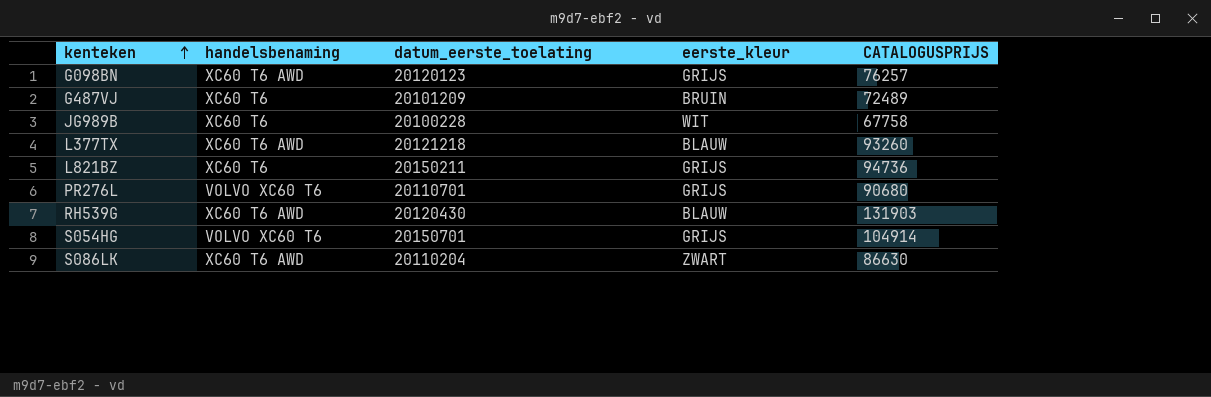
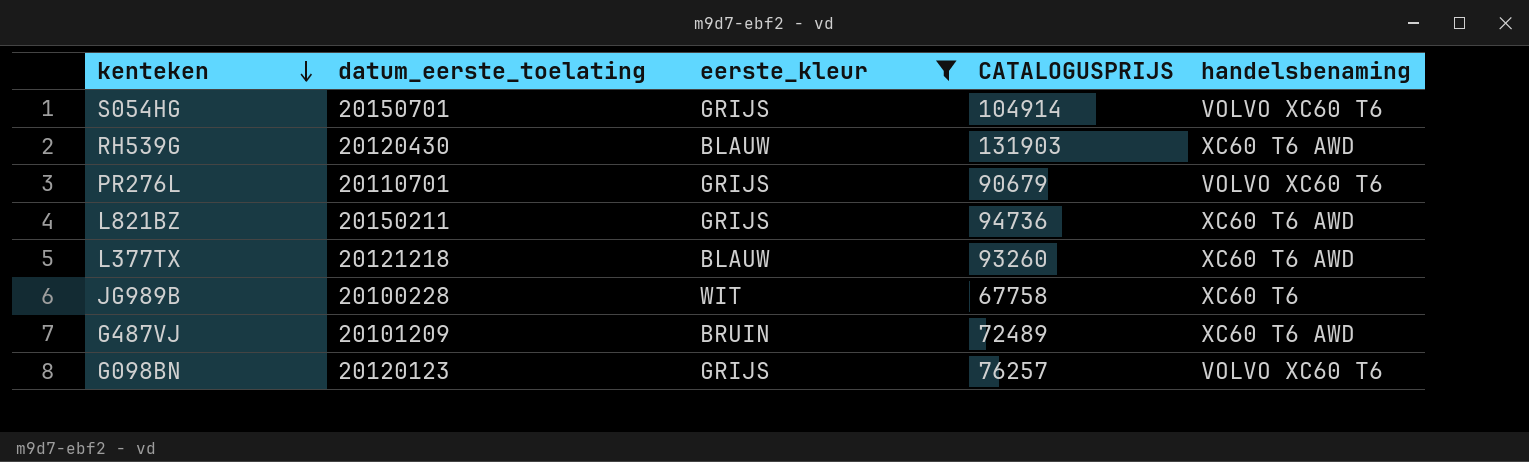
filter: none -> eerste_kleur != ZWART
row order: kenteken ascending -> kenteken descending
column handelsbenaming | position: 2 -> 5
PR276L | CATALOGUSPRIJS: 90680 -> 90679
L821BZ | handelsbenaming: XC60 T6 -> XC60 T6 AWD
G487VJ | handelsbenaming: XC60 T6 -> XC60 T6 AWD
G098BN | handelsbenaming: XC60 T6 AWD -> VOLVO XC60 T6

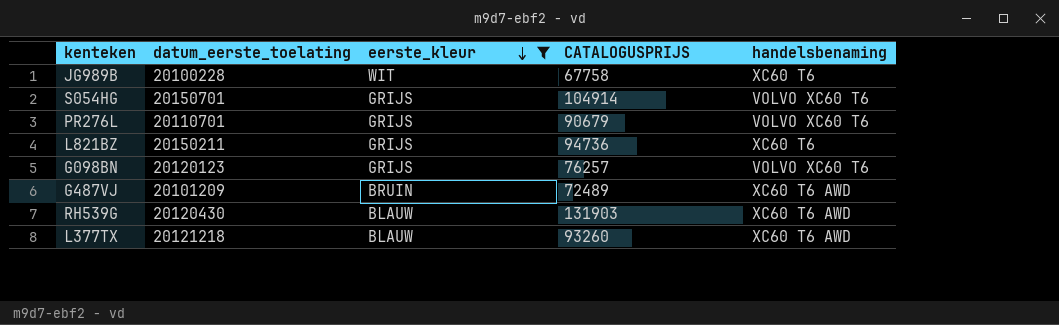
row order: kenteken descending -> eerste_kleur descending
L821BZ | handelsbenaming: XC60 T6 AWD -> XC60 T6

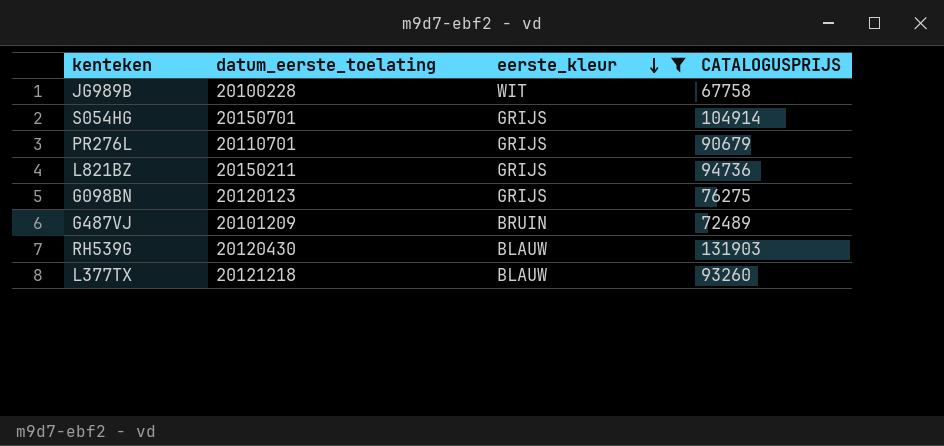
column handelsbenaming | position: 5 -> none
G098BN | CATALOGUSPRIJS: 76257 -> 76275

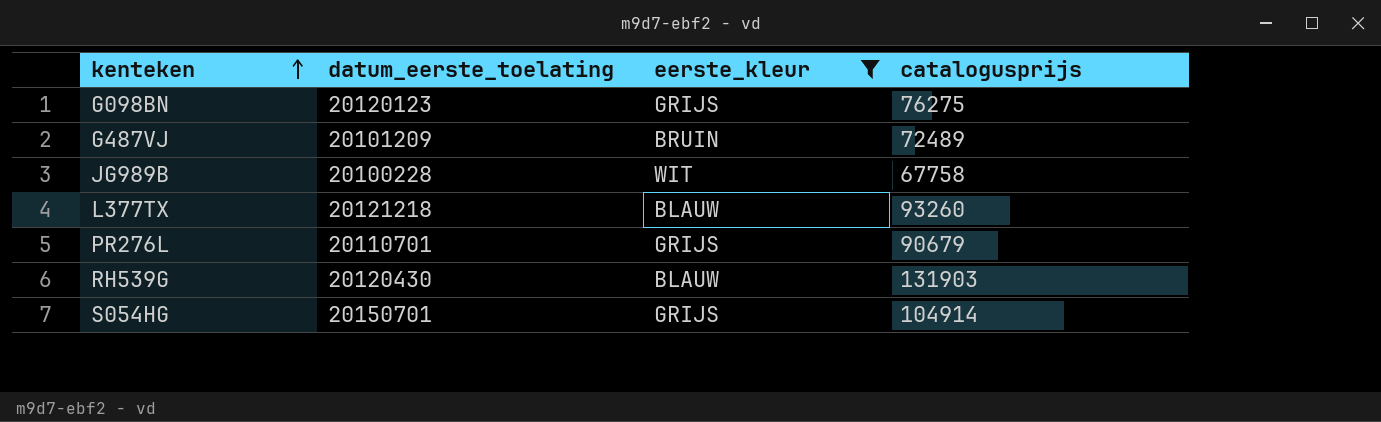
row order: eerste_kleur descending -> kenteken ascending
column name: CATALOGUSPRIJS -> catalogusprijs
row L821BZ: 20150211 | GRIJS | 94736 -> none

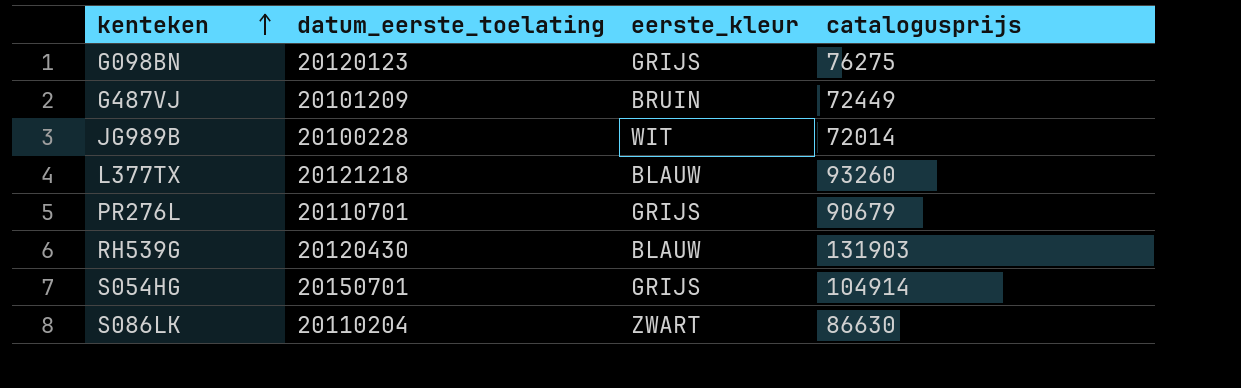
filter: eerste_kleur != ZWART -> none
G487VJ | catalogusprijs: 72489 -> 72449
JG989B | catalogusprijs: 67758 -> 72014

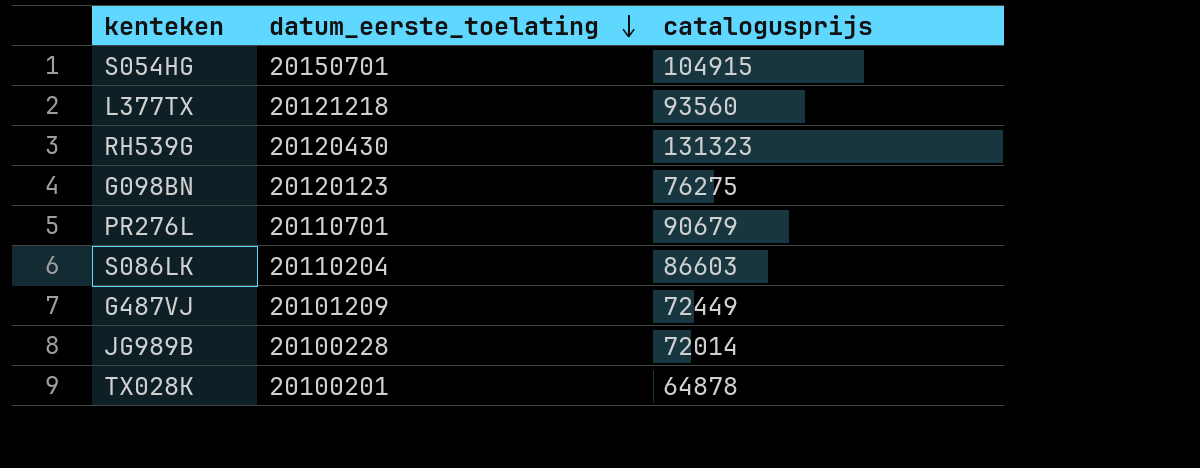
row order: kenteken ascending -> datum_eerste_toelating descending
column eerste_kleur | position: 3 -> none
S054HG | catalogusprijs: 104914 -> 104915
L377TX | catalogusprijs: 93260 -> 93560
RH539G | catalogusprijs: 131903 -> 131323
S086LK | catalogusprijs: 86630 -> 86603
row TX028K: none -> 20100201 | 64878

